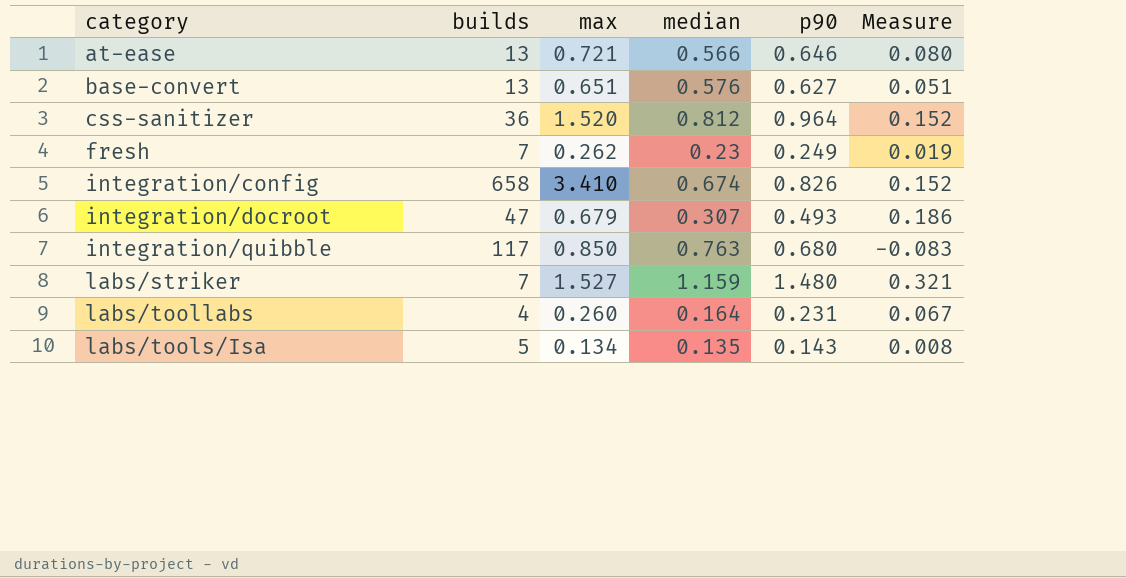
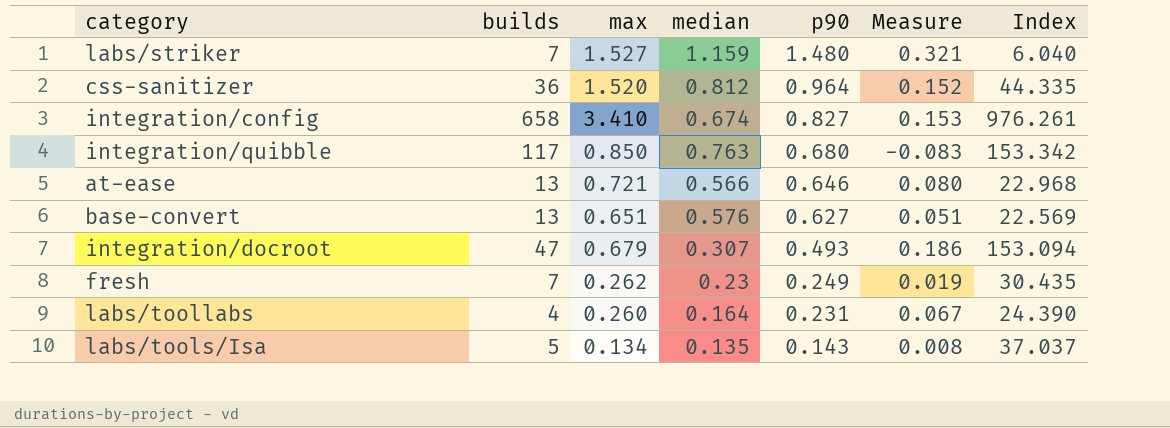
row order: category ascending -> p90 descending
column Index | formula: none -> [builds] / [median]
integration/config | p90: 0.826 -> 0.827
integration/config | Measure: 0.152 -> 0.153

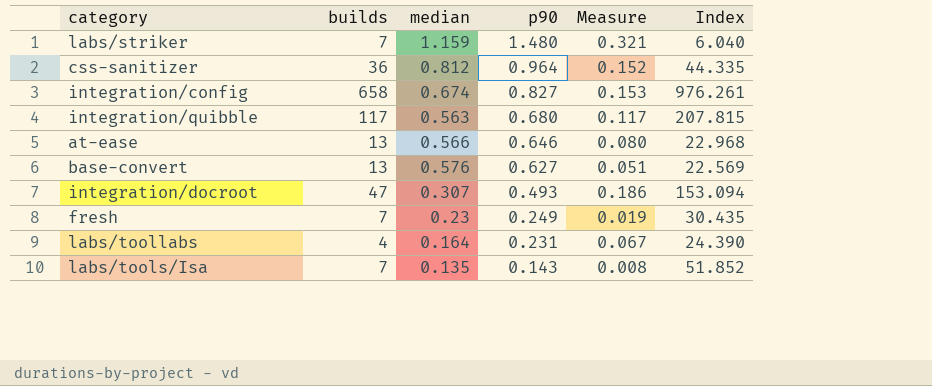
column max | position: 3 -> none
integration/quibble | median: 0.763 -> 0.563
integration/quibble | Measure: -0.083 -> 0.117
integration/quibble | Index: 153.342 -> 207.815
labs/tools/Isa | builds: 5 -> 7
labs/tools/Isa | Index: 37.037 -> 51.852

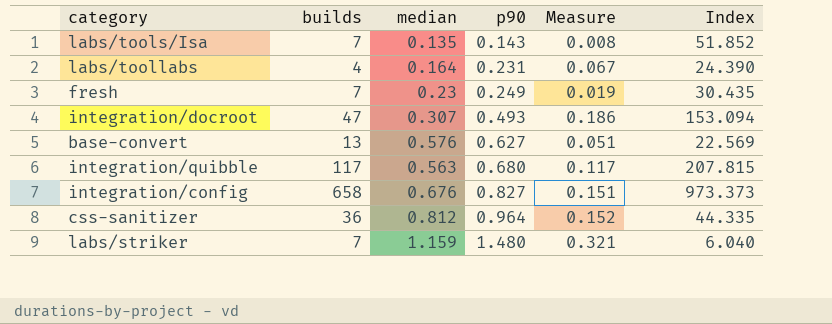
row order: p90 descending -> p90 ascending
row at-ease: 13 | 0.566 | 0.646 | 0.080 | 22.968 -> none
integration/config | median: 0.674 -> 0.676
integration/config | Measure: 0.153 -> 0.151
integration/config | Index: 976.261 -> 973.373

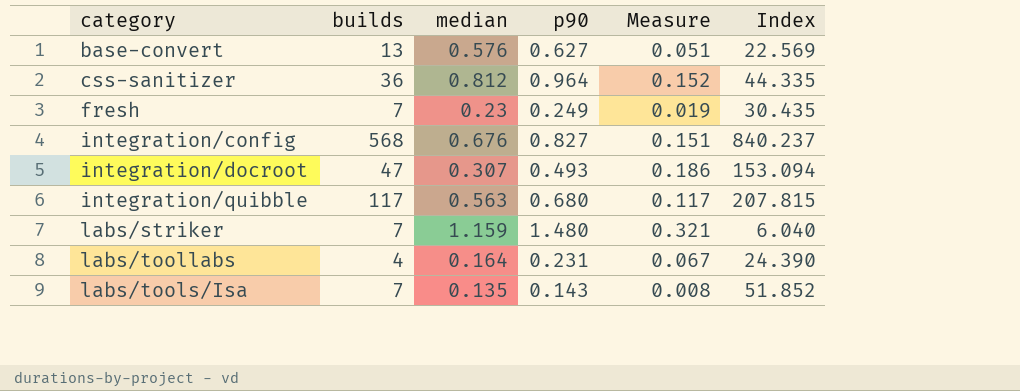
row order: p90 ascending -> category ascending
integration/config | builds: 658 -> 568
integration/config | Index: 973.373 -> 840.237

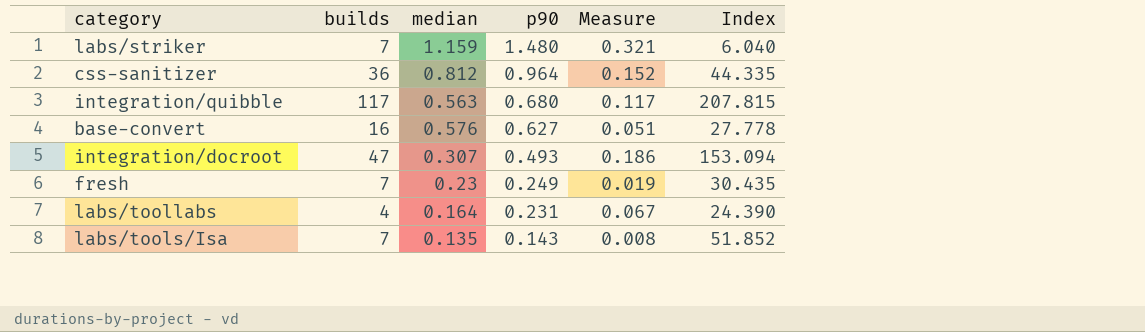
row order: category ascending -> p90 descending
row integration/config: 568 | 0.676 | 0.827 | 0.151 | 840.237 -> none
base-convert | builds: 13 -> 16
base-convert | Index: 22.569 -> 27.778

